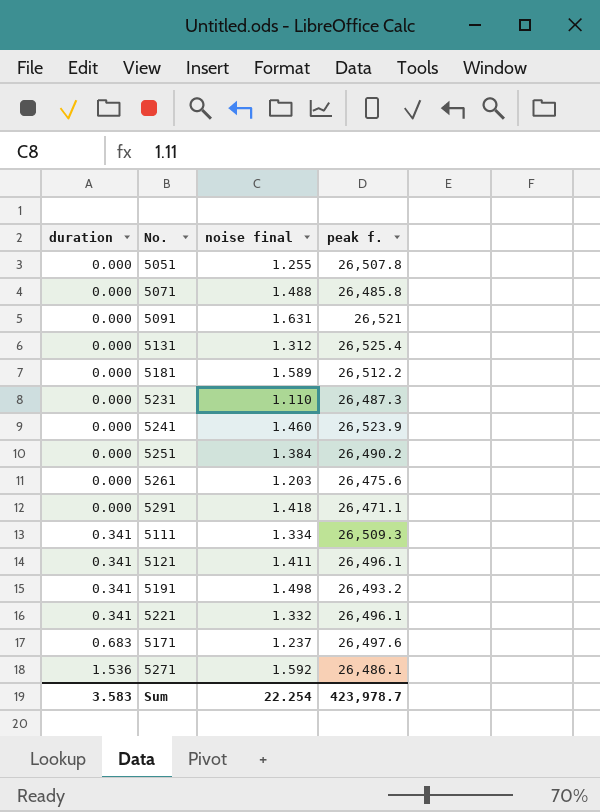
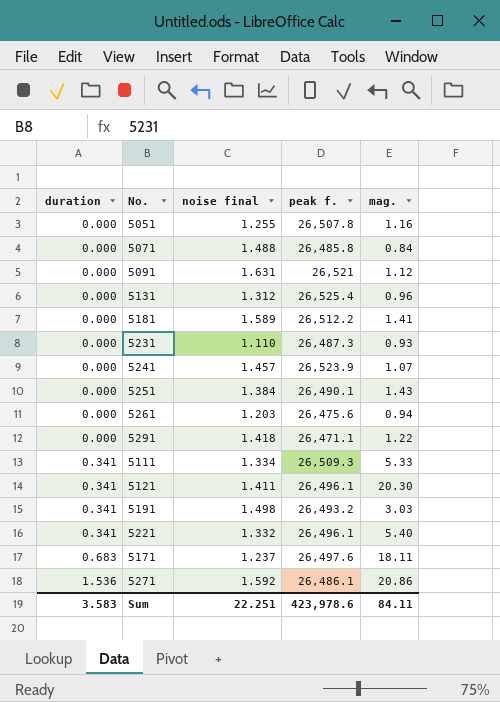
column mag. | position: none -> 5
5241 | noise final: 1.460 -> 1.457
5251 | peak f.: 26,490.2 -> 26,490.1
Sum | noise final: 22.254 -> 22.251
Sum | peak f.: 423,978.7 -> 423,978.6

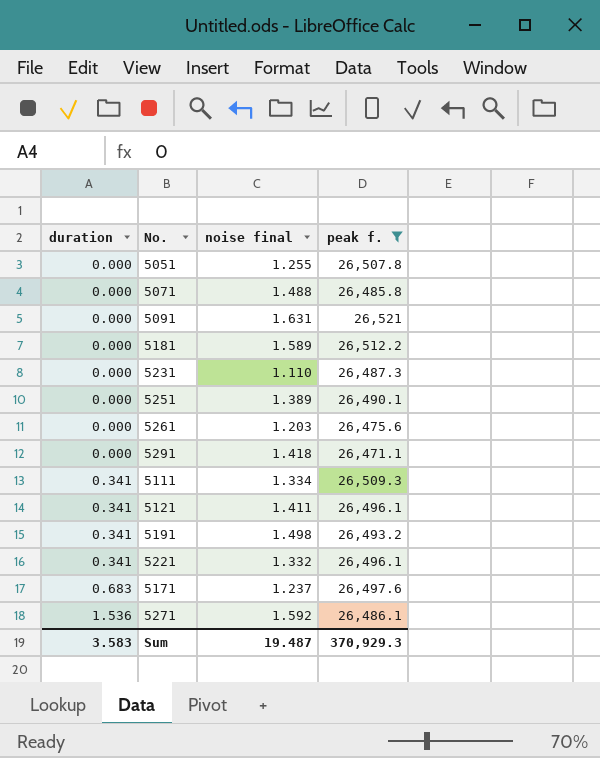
filter: none -> peak f. <= 26,521
column mag. | position: 5 -> none
5251 | noise final: 1.384 -> 1.389
Sum | noise final: 22.251 -> 19.487
Sum | peak f.: 423,978.6 -> 370,929.3

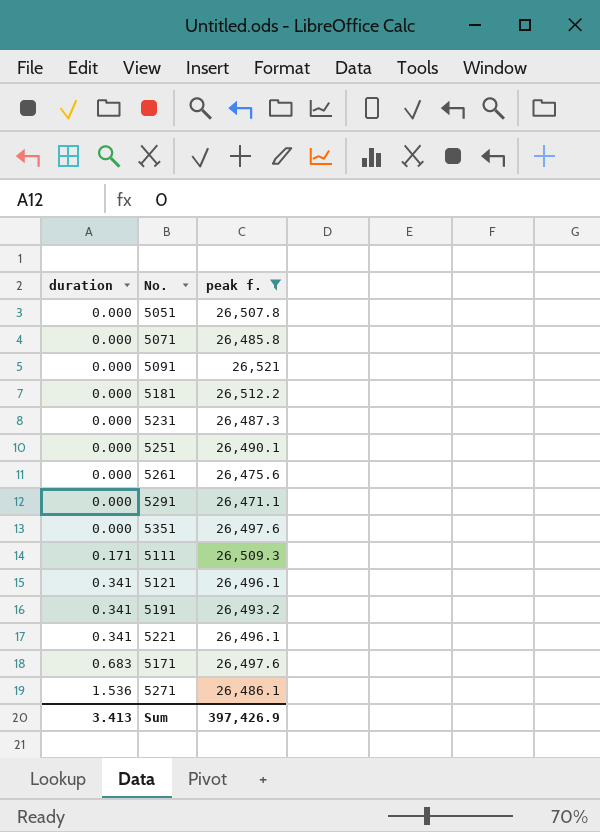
column noise final | position: 3 -> none
row 5351: none -> 0.000 | 26,497.6
5111 | duration: 0.341 -> 0.171
Sum | duration: 3.583 -> 3.413
Sum | peak f.: 370,929.3 -> 397,426.9

